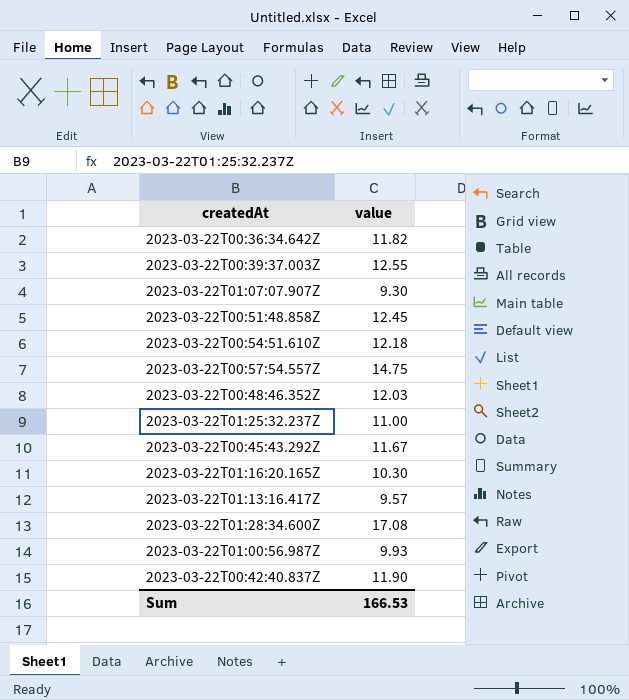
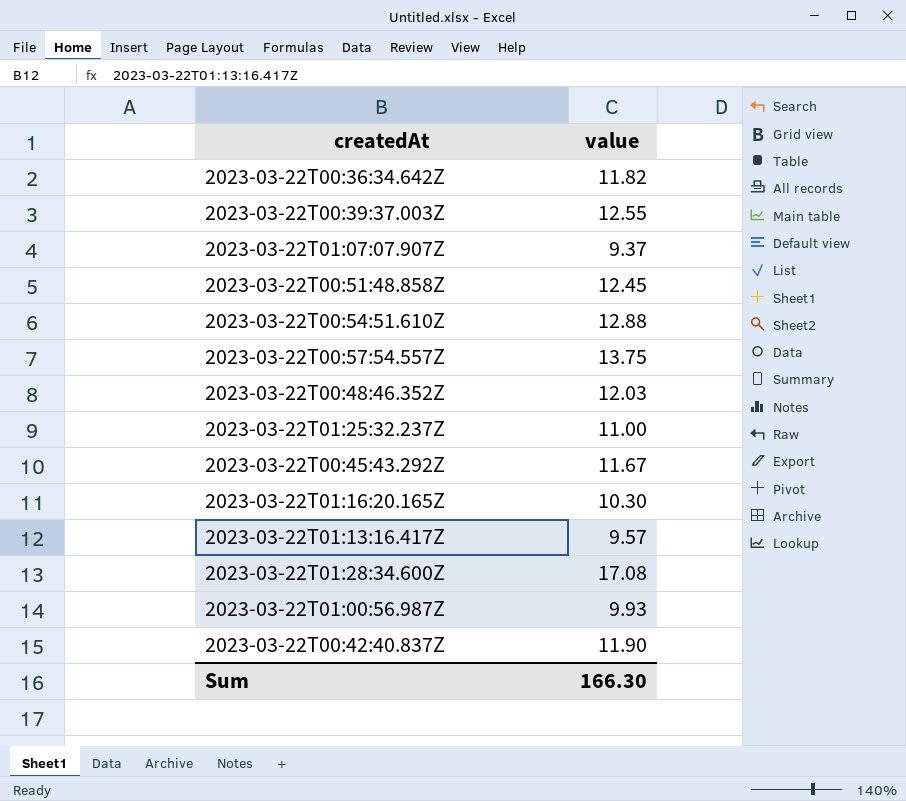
2023-03-22T01:07:07.907Z | value: 9.30 -> 9.37
2023-03-22T00:54:51.610Z | value: 12.18 -> 12.88
2023-03-22T00:57:54.557Z | value: 14.75 -> 13.75
Sum | value: 166.53 -> 166.30

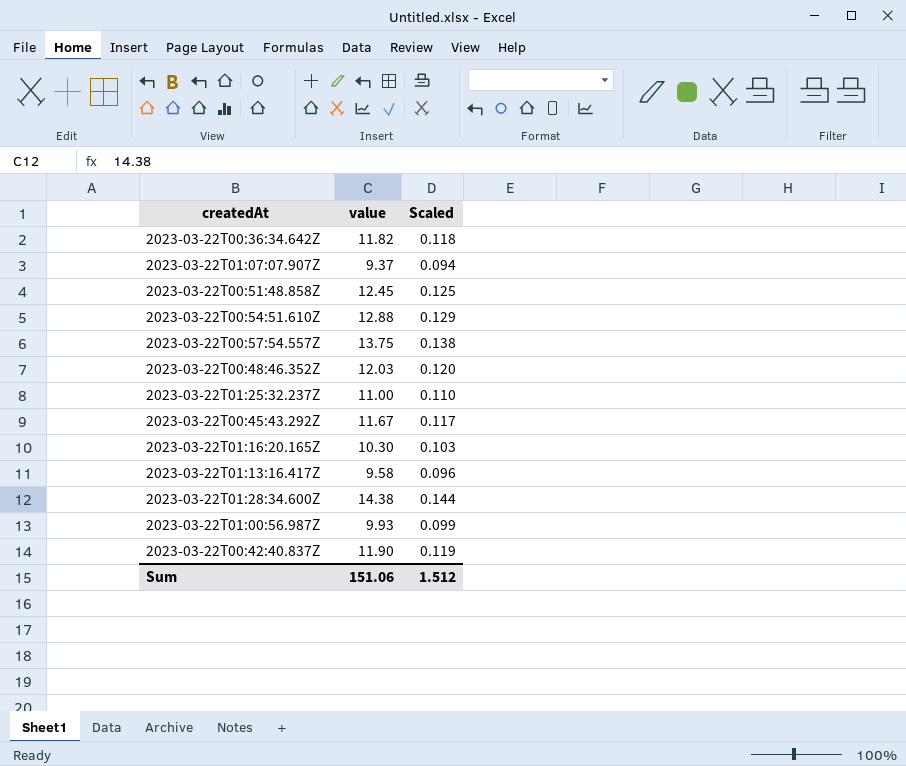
column Scaled | formula: none -> [value] * 0.01
row 2023-03-22T00:39:37.003Z: 12.55 -> none
2023-03-22T01:13:16.417Z | value: 9.57 -> 9.58
2023-03-22T01:28:34.600Z | value: 17.08 -> 14.38
Sum | value: 166.30 -> 151.06

